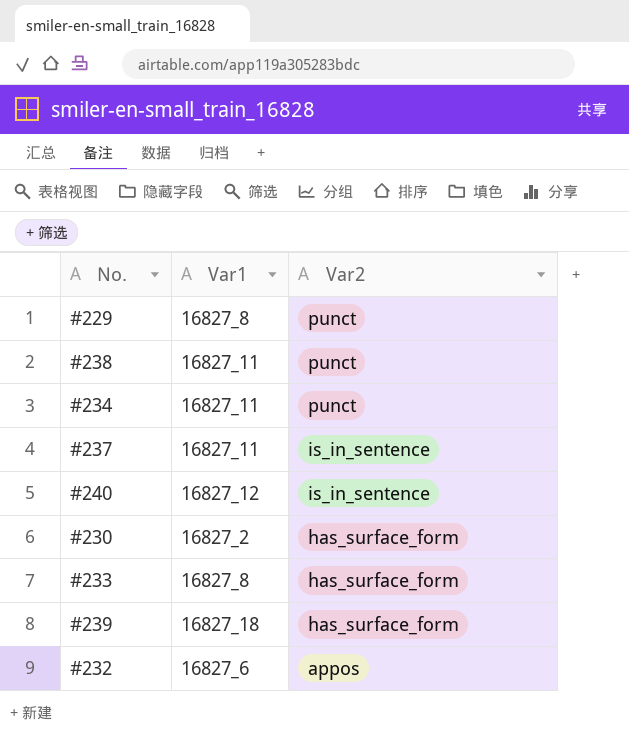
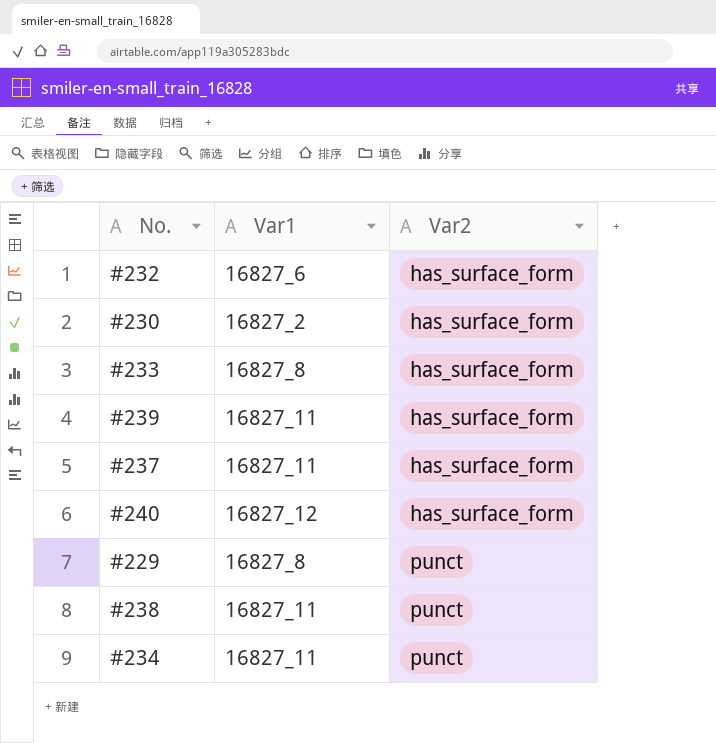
row order: Var2 descending -> Var2 ascending
#232 | Var2: appos -> has_surface_form
#239 | Var1: 16827_18 -> 16827_11
#237 | Var2: is_in_sentence -> has_surface_form
#240 | Var2: is_in_sentence -> has_surface_form

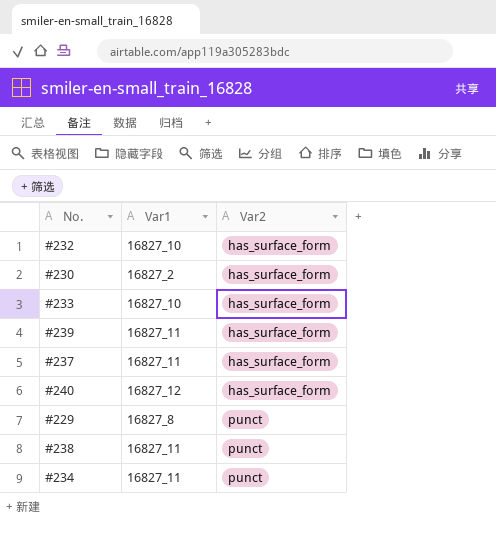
#232 | Var1: 16827_6 -> 16827_10
#233 | Var1: 16827_8 -> 16827_10

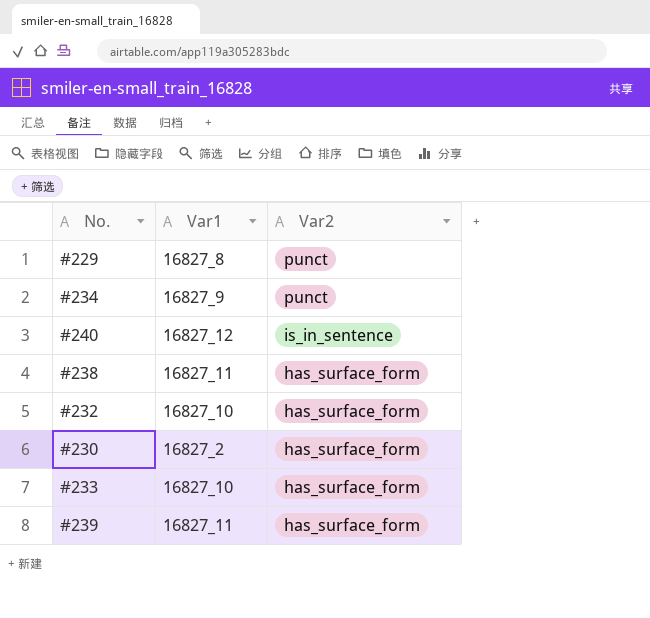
row order: Var2 ascending -> Var2 descending
row #237: 16827_11 | has_surface_form -> none
#234 | Var1: 16827_11 -> 16827_9
#240 | Var2: has_surface_form -> is_in_sentence
#238 | Var2: punct -> has_surface_form

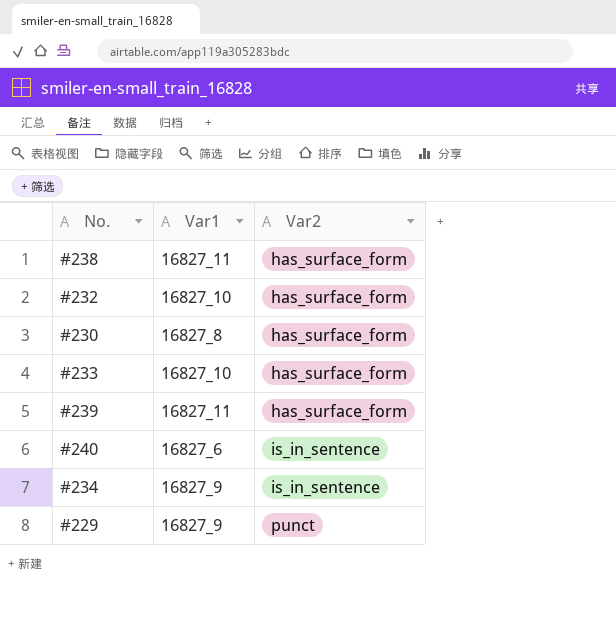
row order: Var2 descending -> Var2 ascending
#230 | Var1: 16827_2 -> 16827_8
#240 | Var1: 16827_12 -> 16827_6
#234 | Var2: punct -> is_in_sentence
#229 | Var1: 16827_8 -> 16827_9

